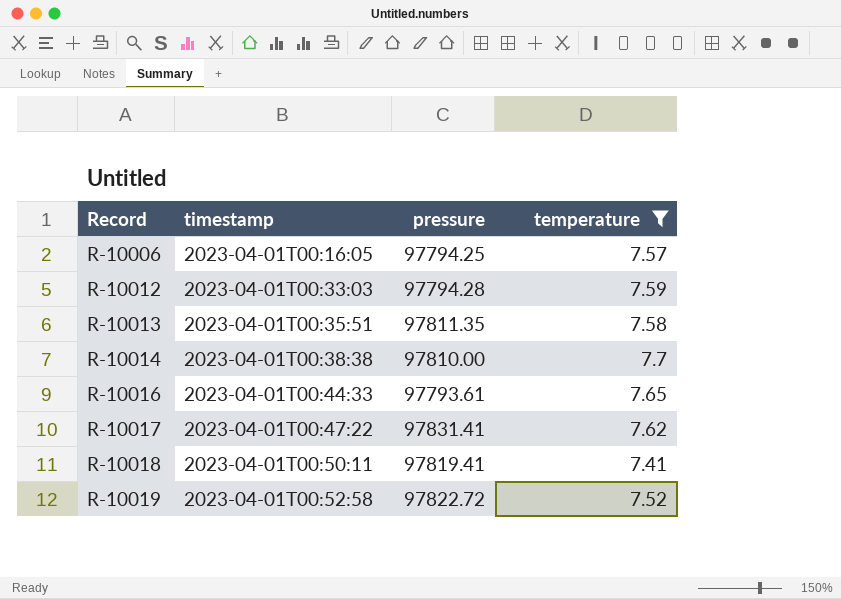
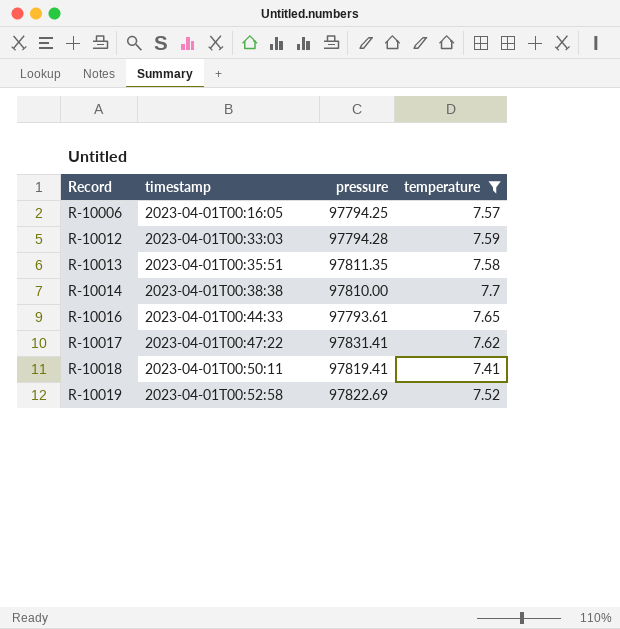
R-10019 | pressure: 97822.72 -> 97822.69

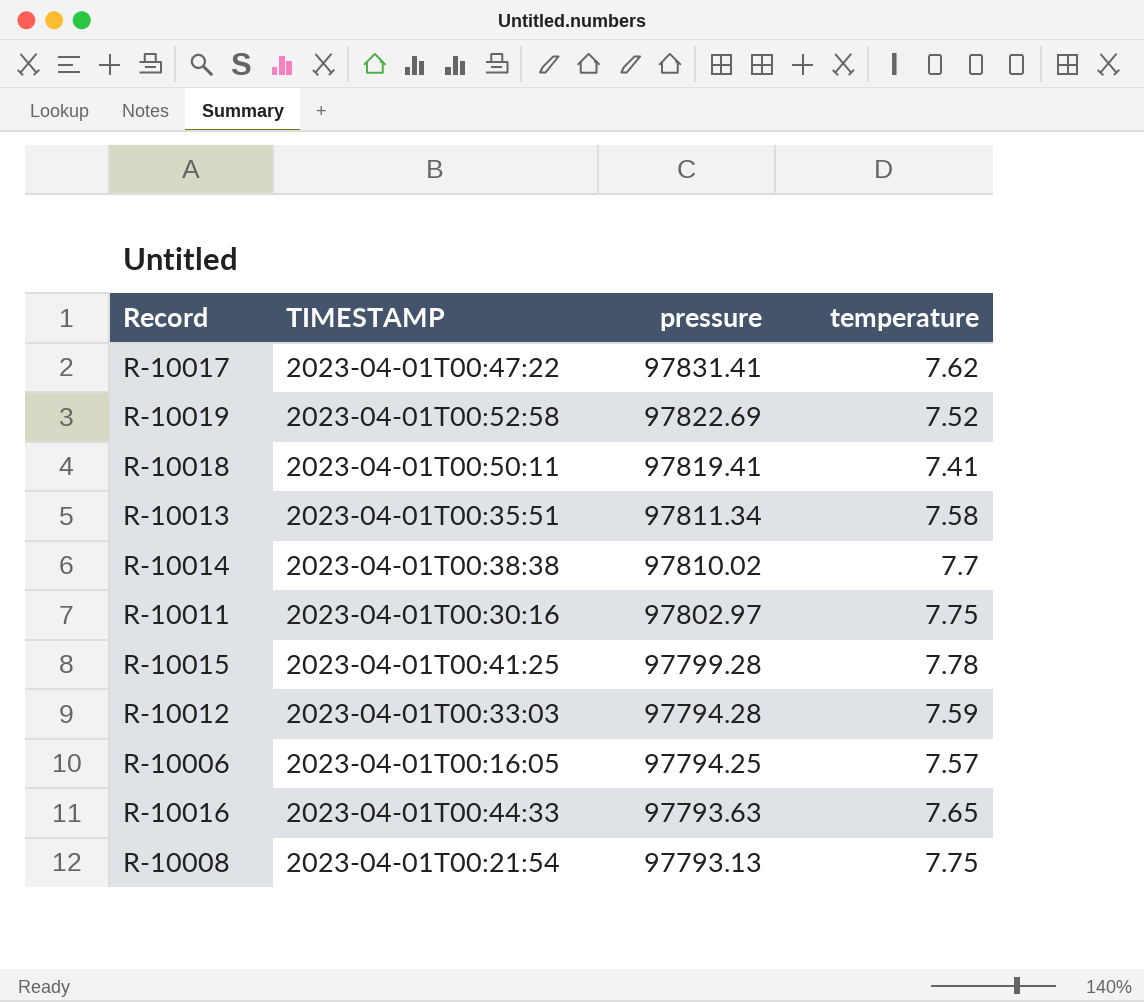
filter: temperature <= 7.7 -> none
row order: Record ascending -> pressure descending
column name: timestamp -> TIMESTAMP
R-10013 | pressure: 97811.35 -> 97811.34
R-10014 | pressure: 97810.00 -> 97810.02
R-10016 | pressure: 97793.61 -> 97793.63

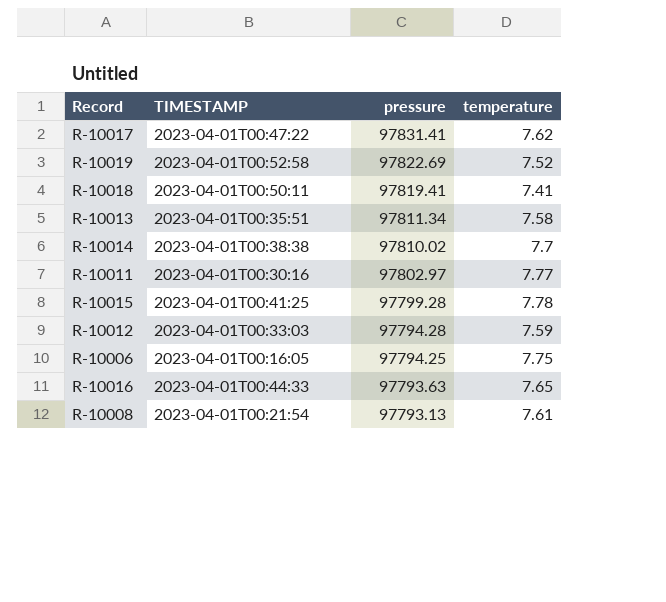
R-10011 | temperature: 7.75 -> 7.77
R-10006 | temperature: 7.57 -> 7.75
R-10008 | temperature: 7.75 -> 7.61

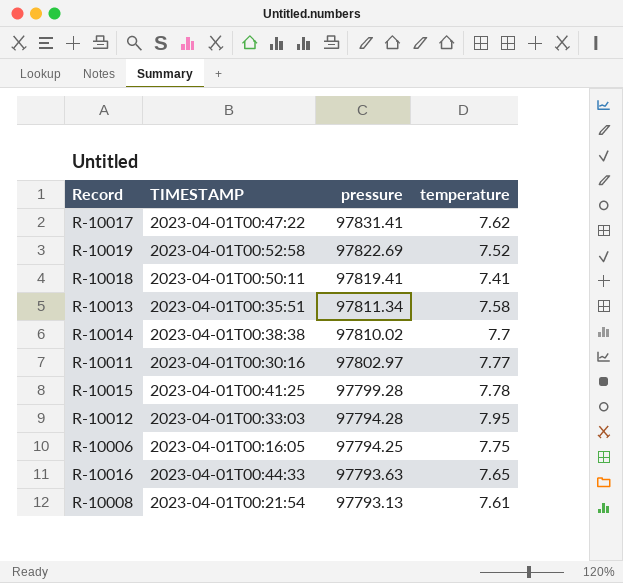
R-10012 | temperature: 7.59 -> 7.95

